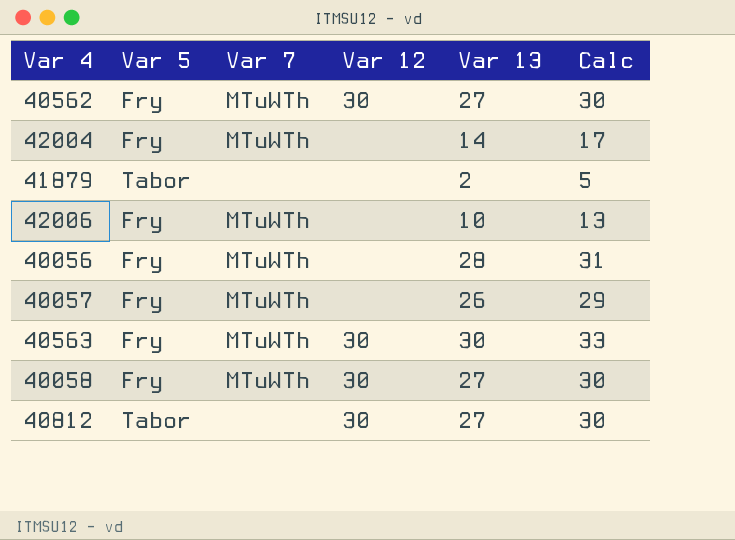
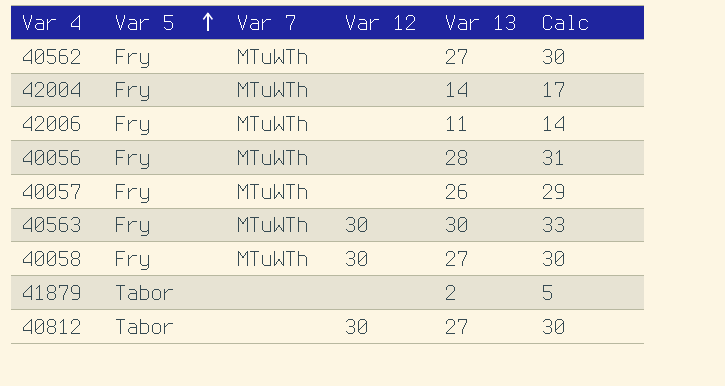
row order: none -> Var 5 ascending
40562 | Var 12: 30 -> none
42006 | Var 13: 10 -> 11
42006 | Calc: 13 -> 14

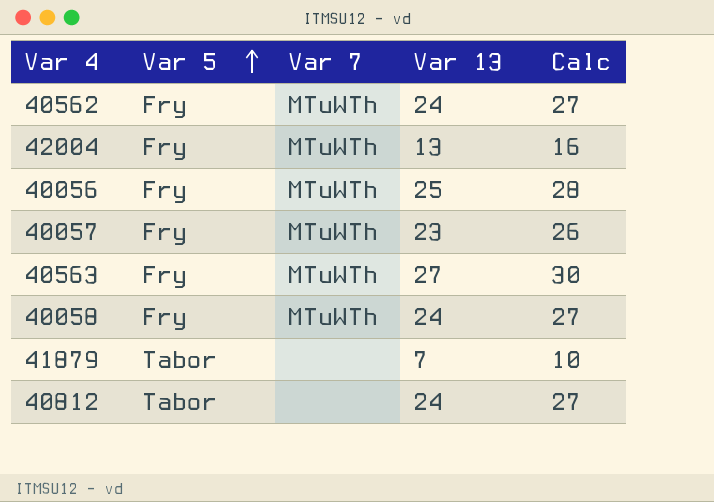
column Var 12 | position: 4 -> none
row 42006: Fry | MTuWTh | none | 11 | 14 -> none
40562 | Var 13: 27 -> 24
40562 | Calc: 30 -> 27
42004 | Var 13: 14 -> 13
42004 | Calc: 17 -> 16
40056 | Var 13: 28 -> 25
40056 | Calc: 31 -> 28
40057 | Var 13: 26 -> 23
40057 | Calc: 29 -> 26
40563 | Var 13: 30 -> 27
40563 | Calc: 33 -> 30
40058 | Var 13: 27 -> 24
40058 | Calc: 30 -> 27
41879 | Var 13: 2 -> 7
41879 | Calc: 5 -> 10
40812 | Var 13: 27 -> 24
40812 | Calc: 30 -> 27

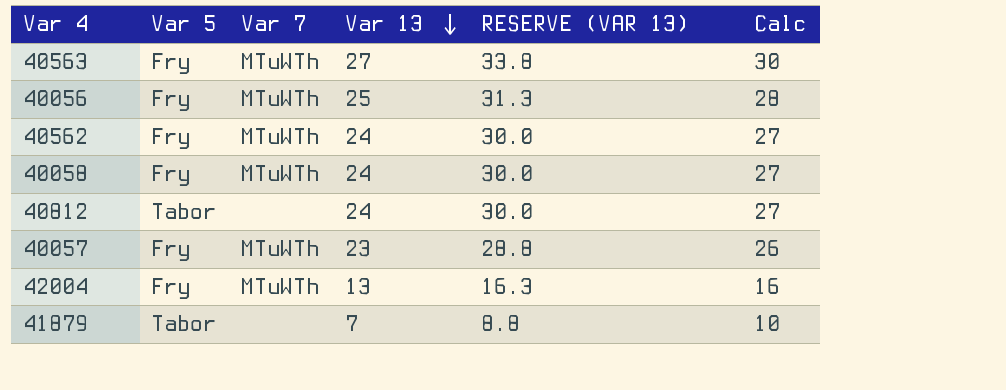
row order: Var 5 ascending -> Var 13 descending
column RESERVE (VAR 13) | formula: none -> [Var 13] * 1.25

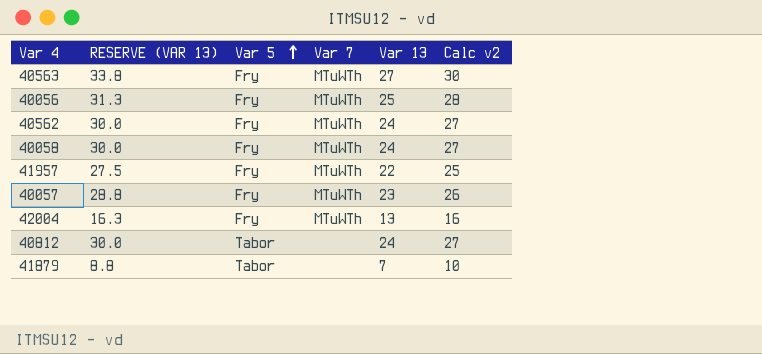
row order: Var 13 descending -> Var 5 ascending
column RESERVE (VAR 13) | position: 5 -> 2
column name: Calc -> Calc v2
row 41957: none -> 27.5 | Fry | MTuWTh | 22 | 25

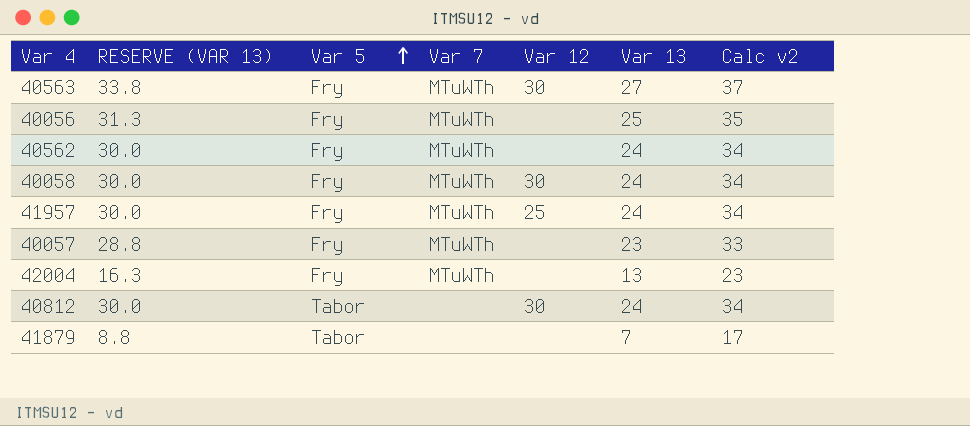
column Var 12 | position: none -> 5
column Calc v2 | formula: [Var 13] + 3 -> [Var 13] + 10
41957 | RESERVE (VAR 13): 27.5 -> 30.0
41957 | Var 13: 22 -> 24

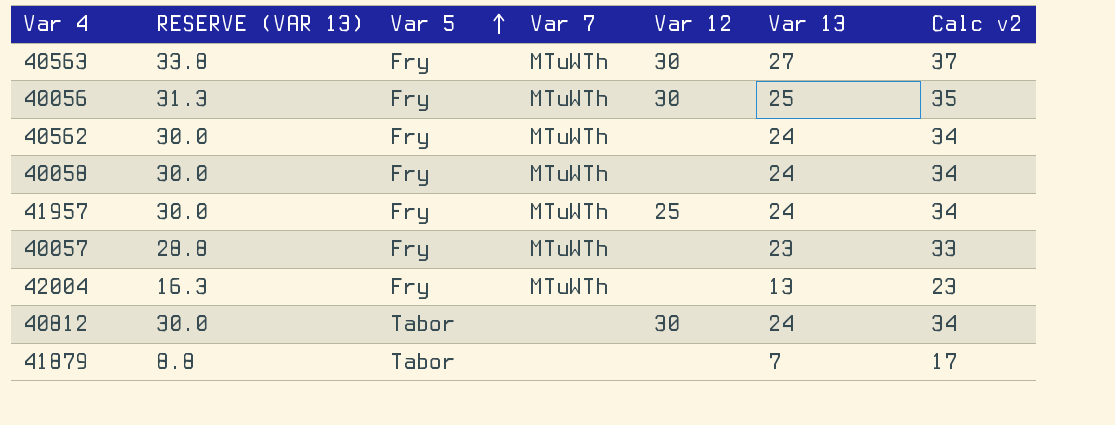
40056 | Var 12: none -> 30
40058 | Var 12: 30 -> none

